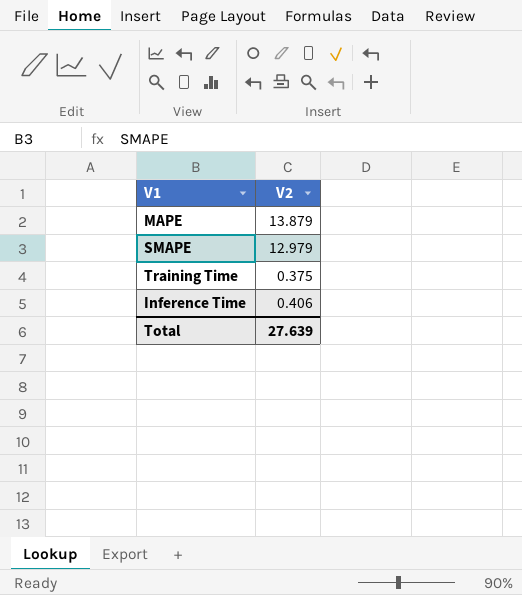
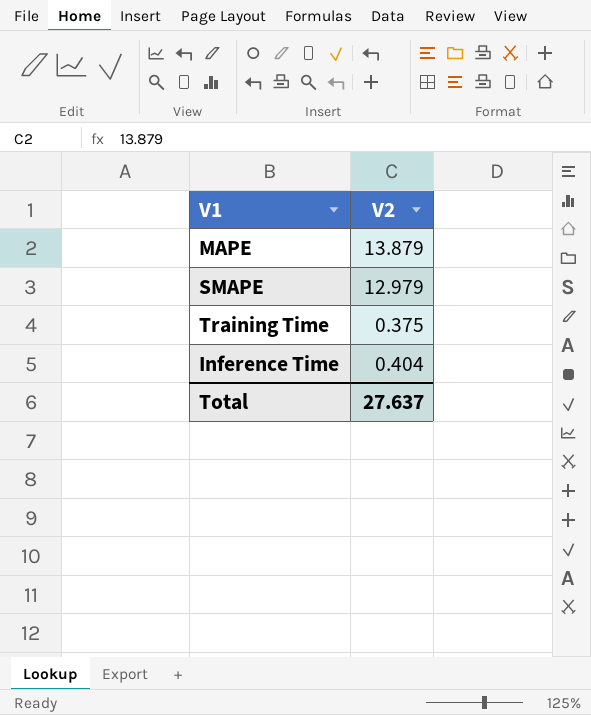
Inference Time | V2: 0.406 -> 0.404
Total | V2: 27.639 -> 27.637

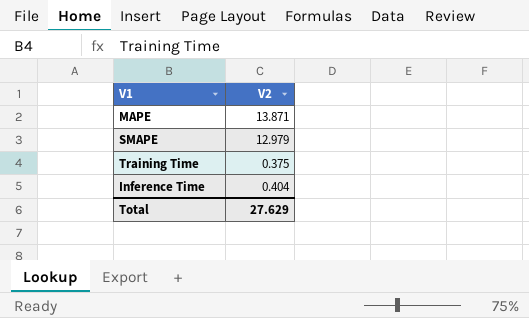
MAPE | V2: 13.879 -> 13.871
Total | V2: 27.637 -> 27.629

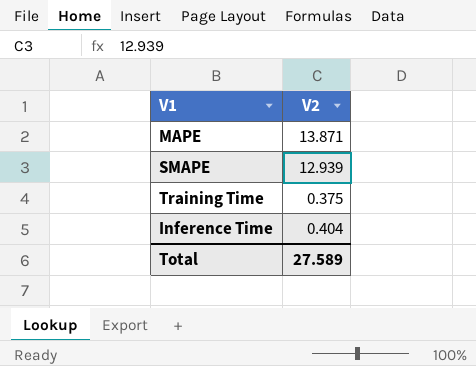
SMAPE | V2: 12.979 -> 12.939
Total | V2: 27.629 -> 27.589

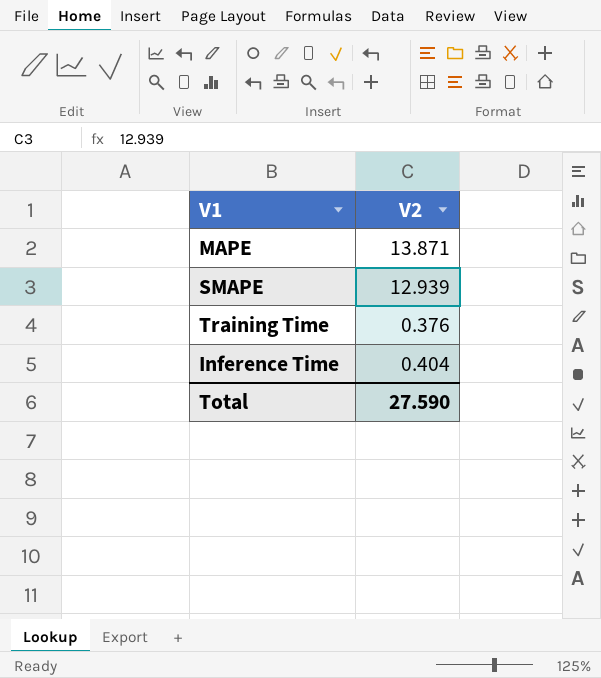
Training Time | V2: 0.375 -> 0.376
Total | V2: 27.589 -> 27.590

